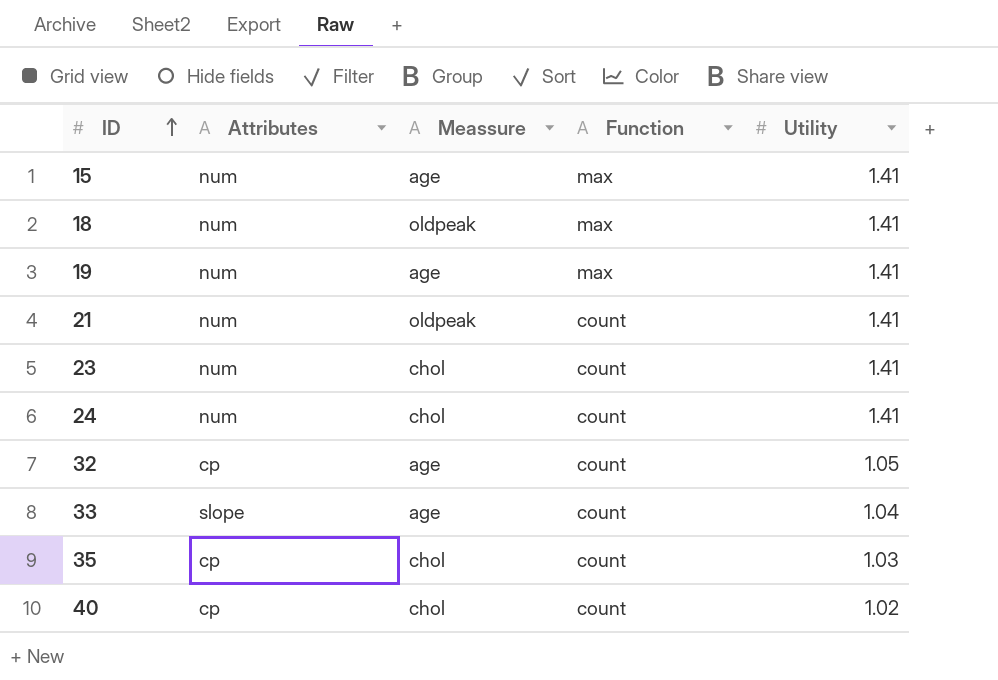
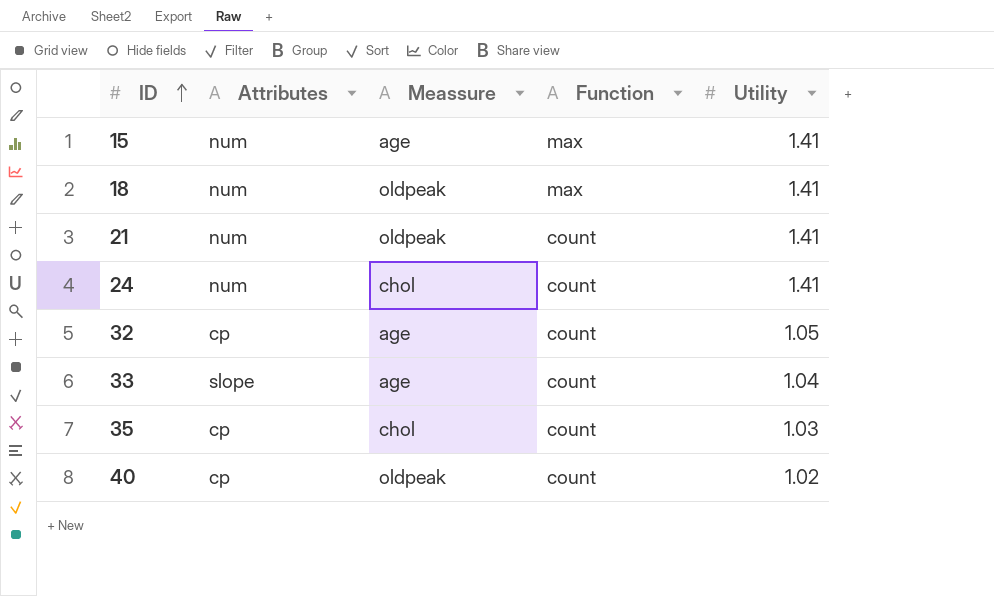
row 19: num | age | max | 1.41 -> none
row 23: num | chol | count | 1.41 -> none
40 | Meassure: chol -> oldpeak

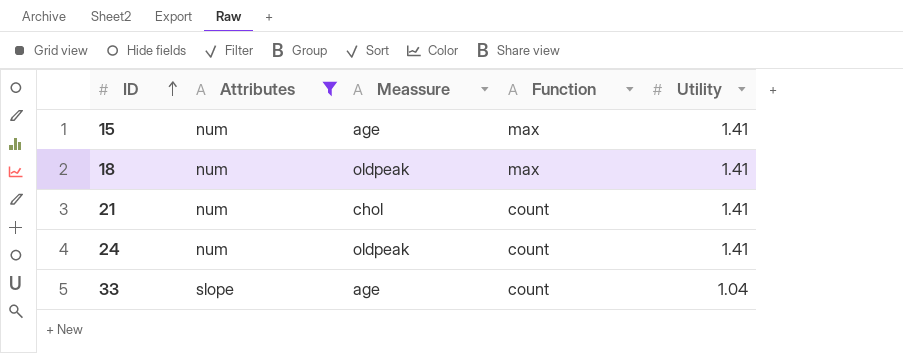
filter: none -> Attributes != cp
21 | Meassure: oldpeak -> chol
24 | Meassure: chol -> oldpeak

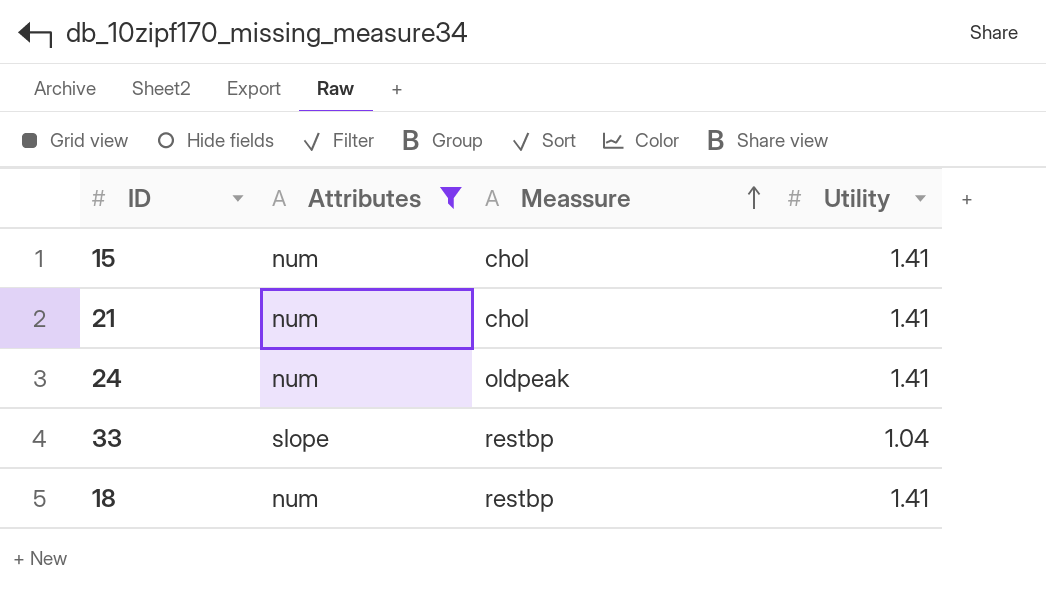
row order: ID ascending -> Meassure ascending
column Function | position: 4 -> none
15 | Meassure: age -> chol
33 | Meassure: age -> restbp
18 | Meassure: oldpeak -> restbp

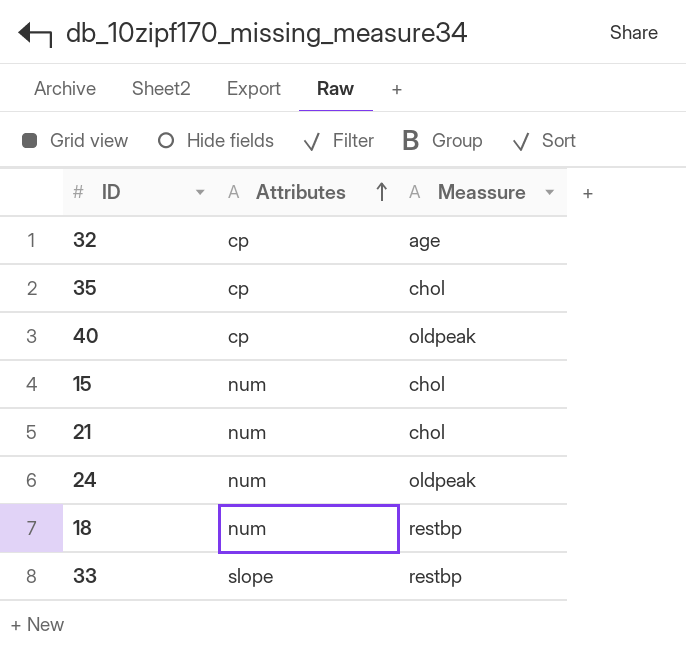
filter: Attributes != cp -> none
row order: Meassure ascending -> Attributes ascending
column Utility | position: 4 -> none

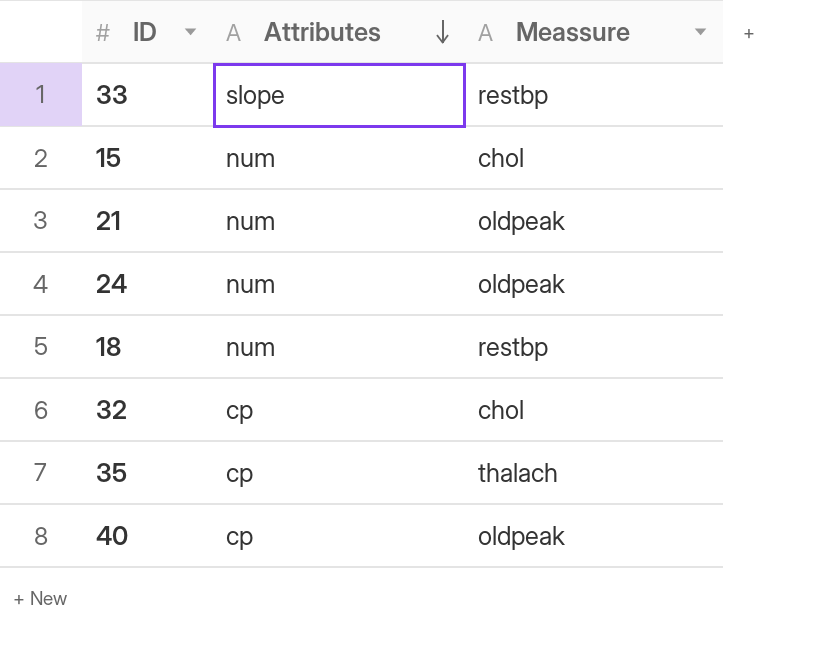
row order: Attributes ascending -> Attributes descending
21 | Meassure: chol -> oldpeak
32 | Meassure: age -> chol
35 | Meassure: chol -> thalach

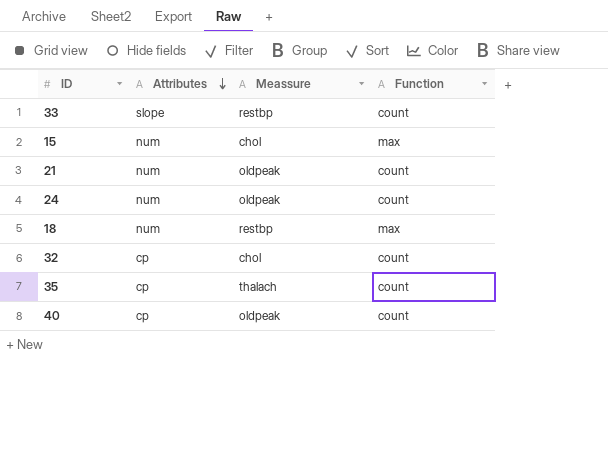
column Function | position: none -> 4

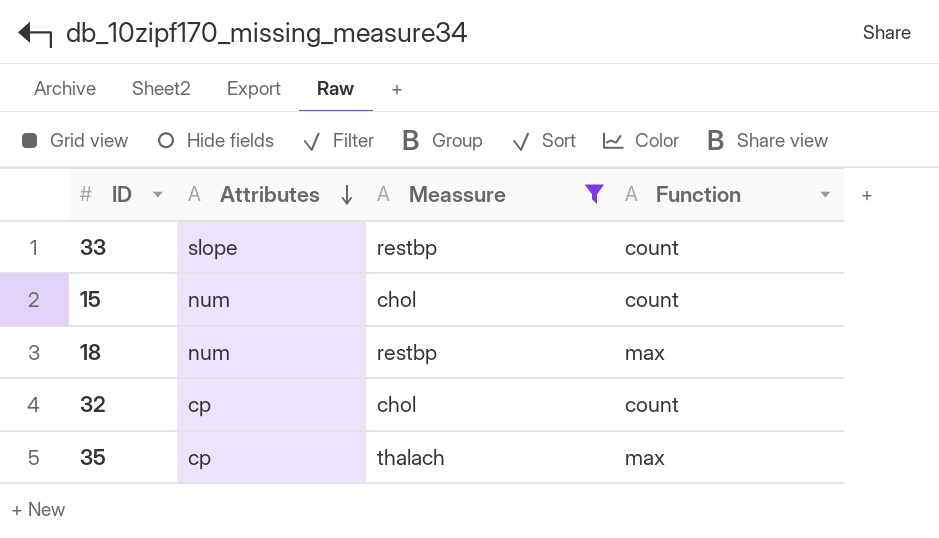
filter: none -> Meassure != oldpeak
15 | Function: max -> count
35 | Function: count -> max

